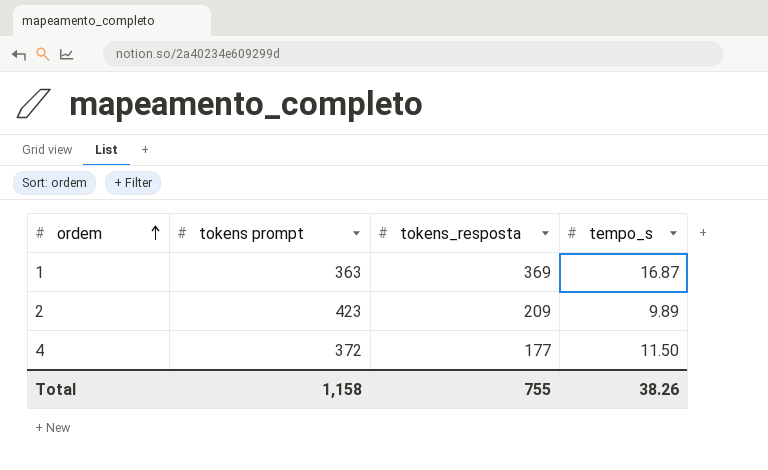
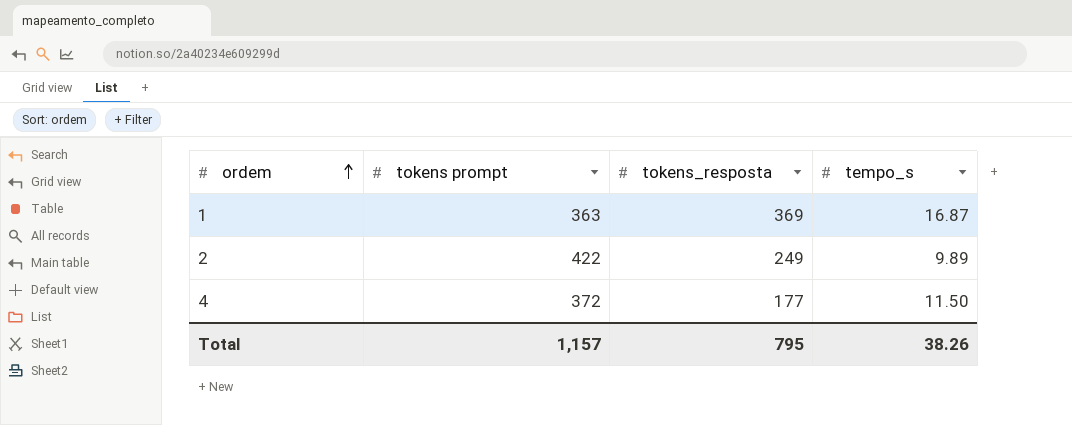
2 | tokens prompt: 423 -> 422
2 | tokens_resposta: 209 -> 249
Total | tokens prompt: 1,158 -> 1,157
Total | tokens_resposta: 755 -> 795

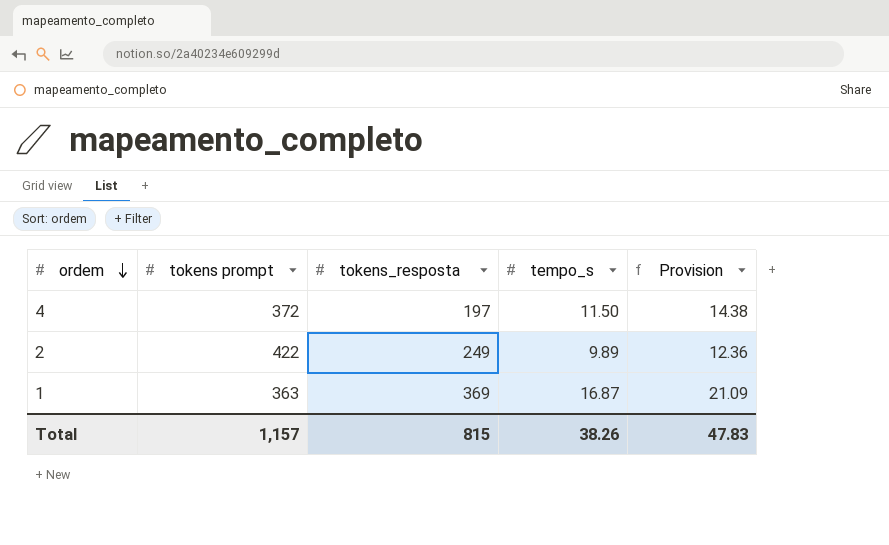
row order: ordem ascending -> ordem descending
column Provision | formula: none -> [tempo_s] * 1.25
4 | tokens_resposta: 177 -> 197
Total | tokens_resposta: 795 -> 815

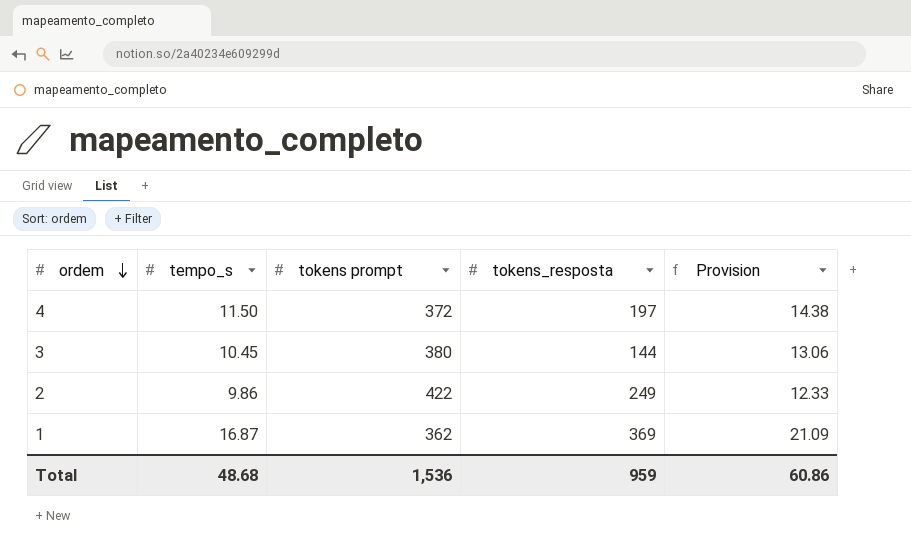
column tempo_s | position: 4 -> 2
row 3: none -> 10.45 | 380 | 144 | 13.06
2 | tempo_s: 9.89 -> 9.86
2 | Provision: 12.36 -> 12.33
1 | tokens prompt: 363 -> 362
Total | tempo_s: 38.26 -> 48.68
Total | tokens prompt: 1,157 -> 1,536
Total | tokens_resposta: 815 -> 959
Total | Provision: 47.83 -> 60.86

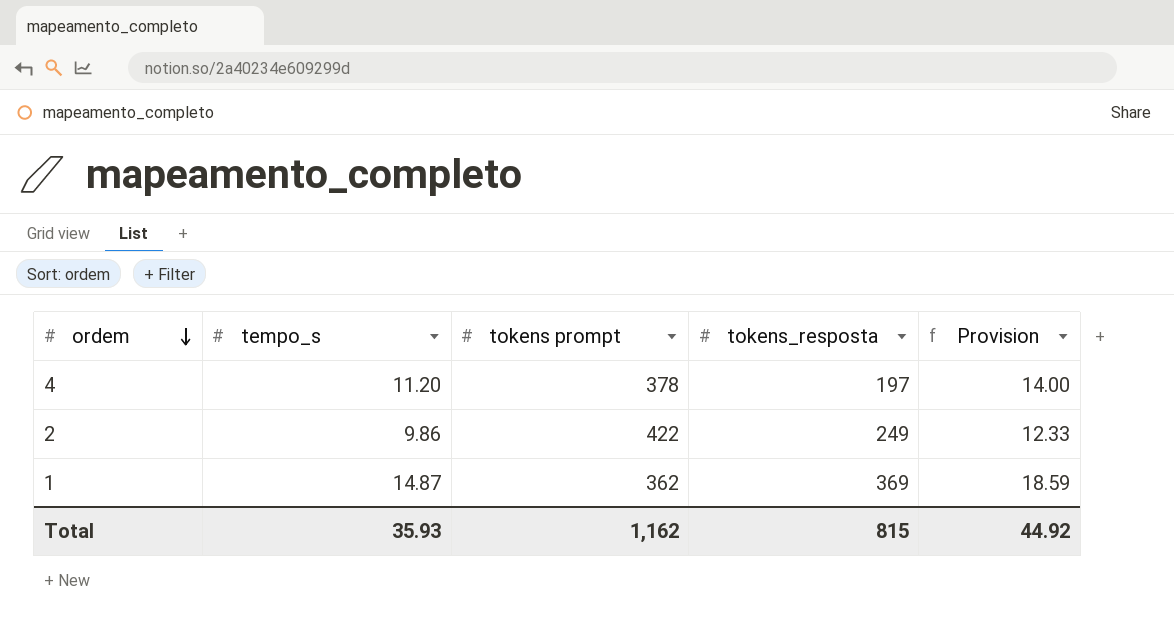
row 3: 10.45 | 380 | 144 | 13.06 -> none
4 | tempo_s: 11.50 -> 11.20
4 | tokens prompt: 372 -> 378
4 | Provision: 14.38 -> 14.00
1 | tempo_s: 16.87 -> 14.87
1 | Provision: 21.09 -> 18.59
Total | tempo_s: 48.68 -> 35.93
Total | tokens prompt: 1,536 -> 1,162
Total | tokens_resposta: 959 -> 815
Total | Provision: 60.86 -> 44.92

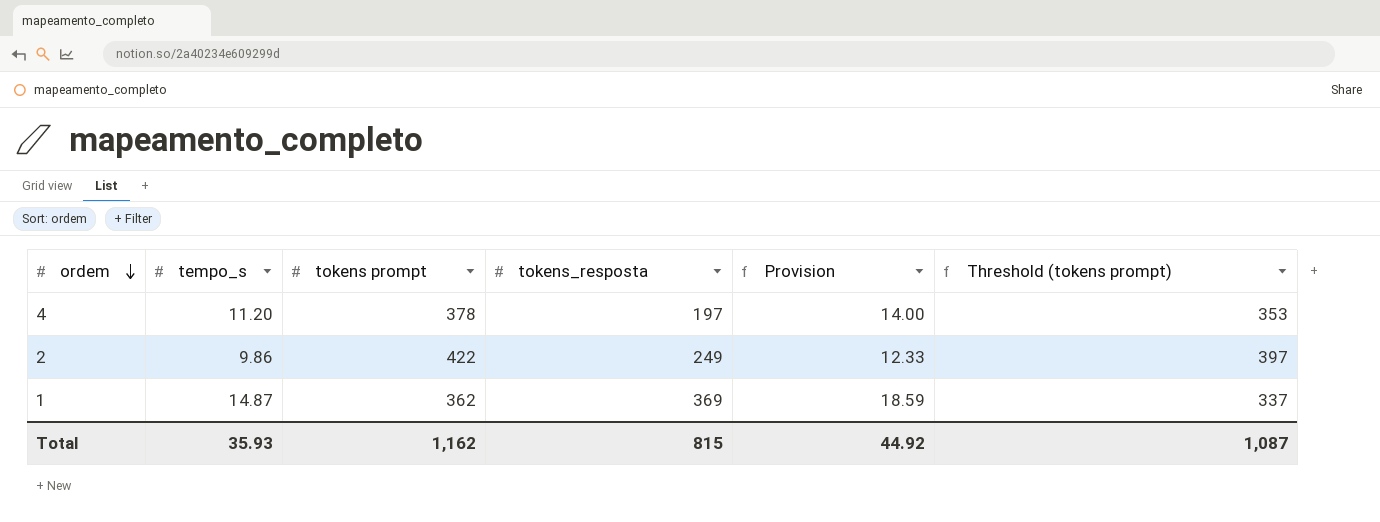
column Threshold (tokens prompt) | formula: none -> [tokens prompt] - 25

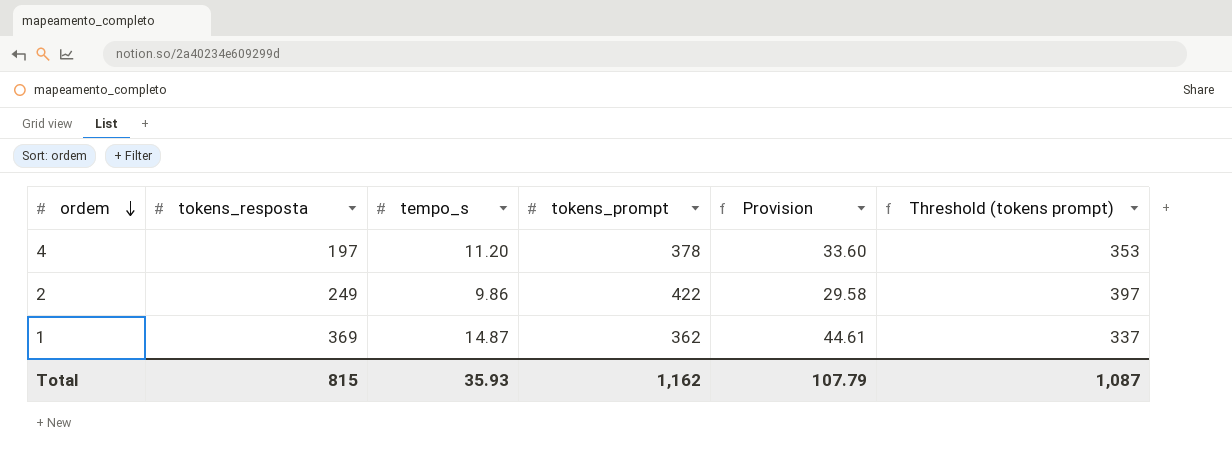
column tokens_resposta | position: 4 -> 2
column name: tokens prompt -> tokens_prompt
column Provision | formula: [tempo_s] * 1.25 -> [tempo_s] * 3
Total | Provision: 44.92 -> 107.79

